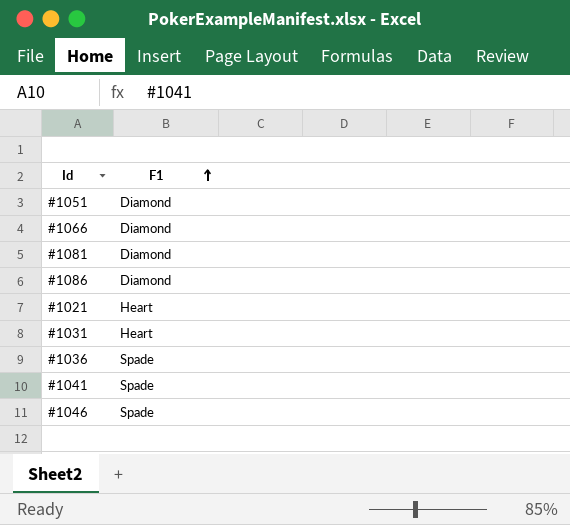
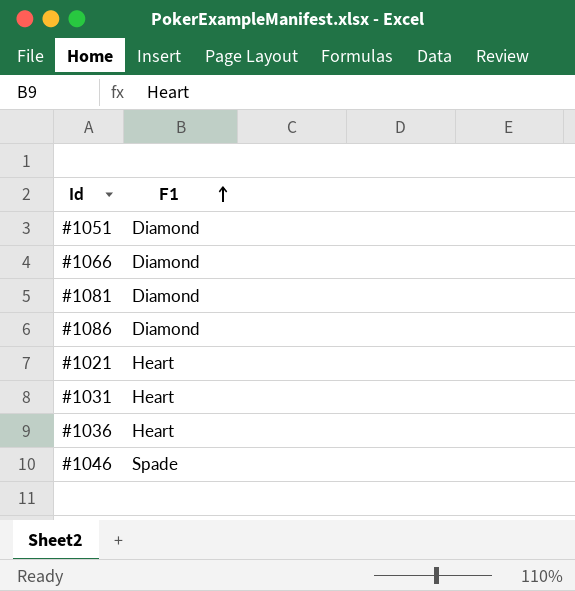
row #1041: Spade -> none
#1036 | F1: Spade -> Heart

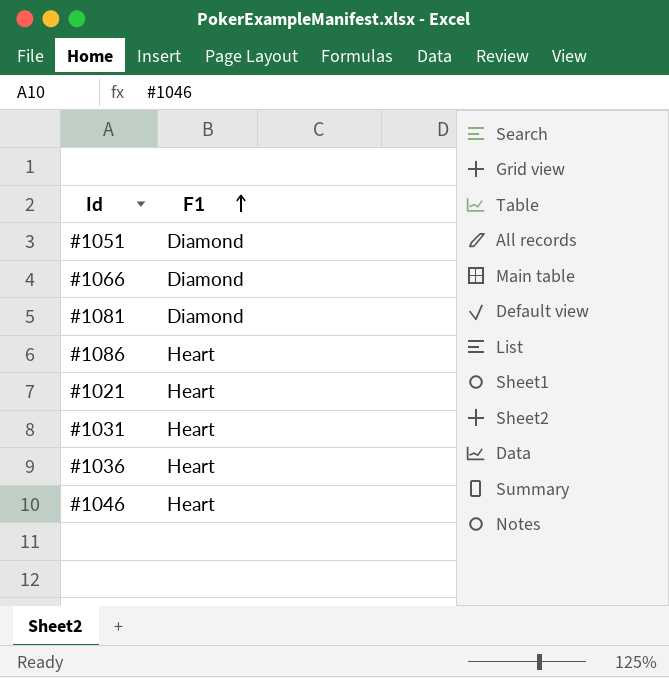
#1086 | F1: Diamond -> Heart
#1046 | F1: Spade -> Heart

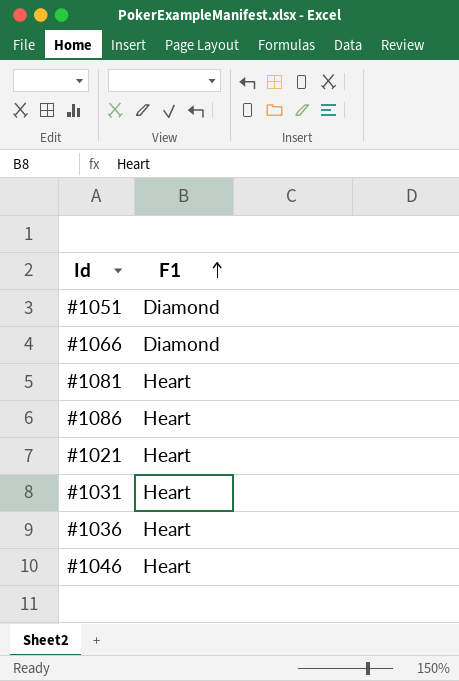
#1081 | F1: Diamond -> Heart

